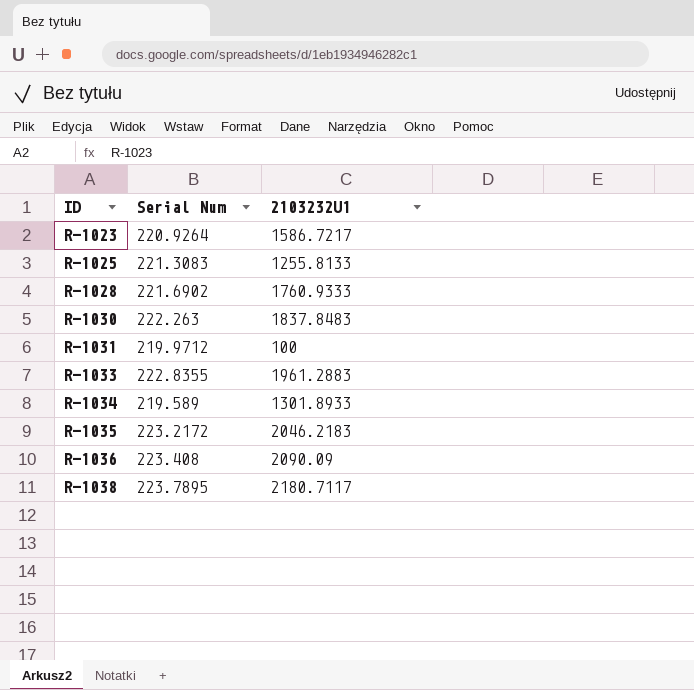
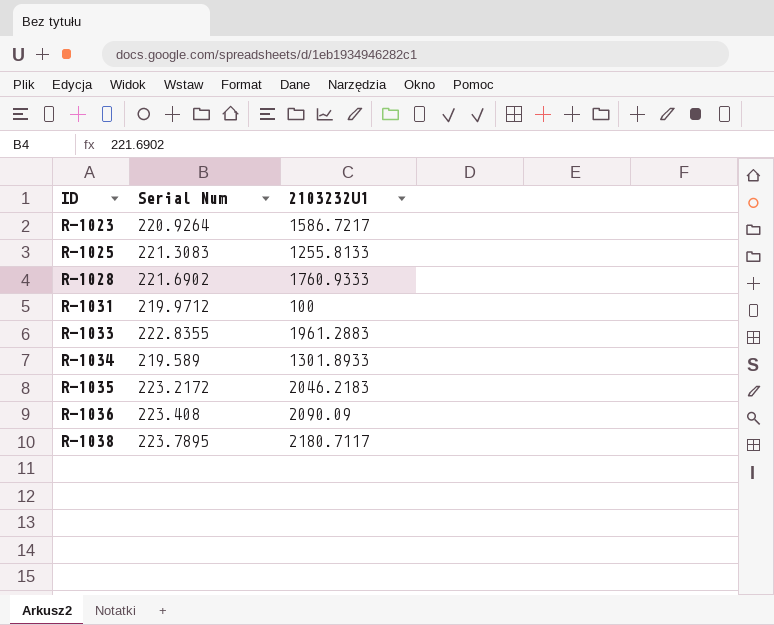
row R-1030: 222.263 | 1837.8483 -> none

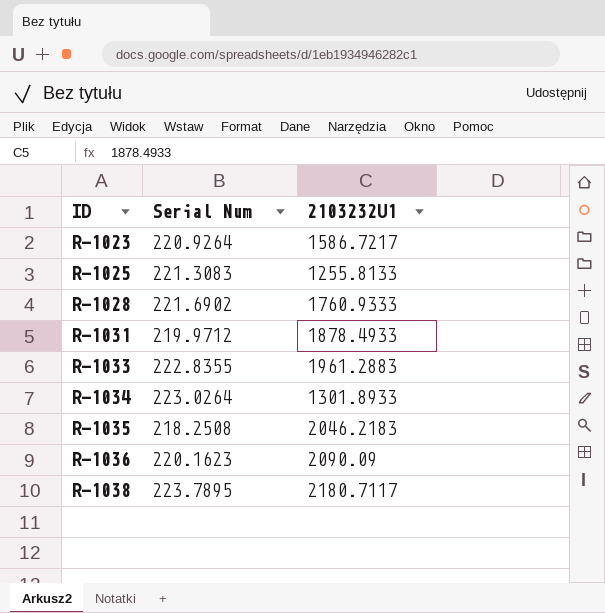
R-1031 | 2103232U1: 100 -> 1878.4933
R-1034 | Serial Num: 219.589 -> 223.0264
R-1035 | Serial Num: 223.2172 -> 218.2508
R-1036 | Serial Num: 223.408 -> 220.1623

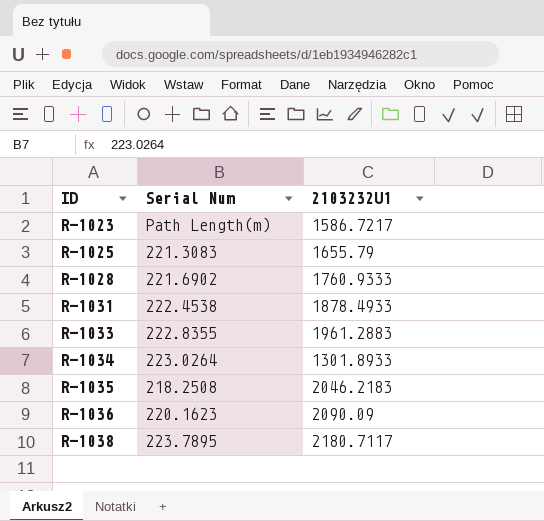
R-1023 | Serial Num: 220.9264 -> Path Length(m)
R-1025 | 2103232U1: 1255.8133 -> 1655.79
R-1031 | Serial Num: 219.9712 -> 222.4538

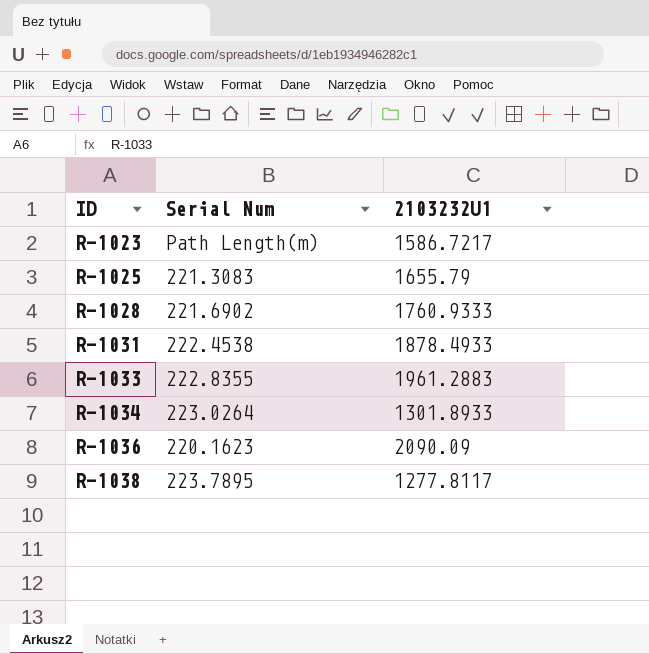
row R-1035: 218.2508 | 2046.2183 -> none
R-1038 | 2103232U1: 2180.7117 -> 1277.8117

